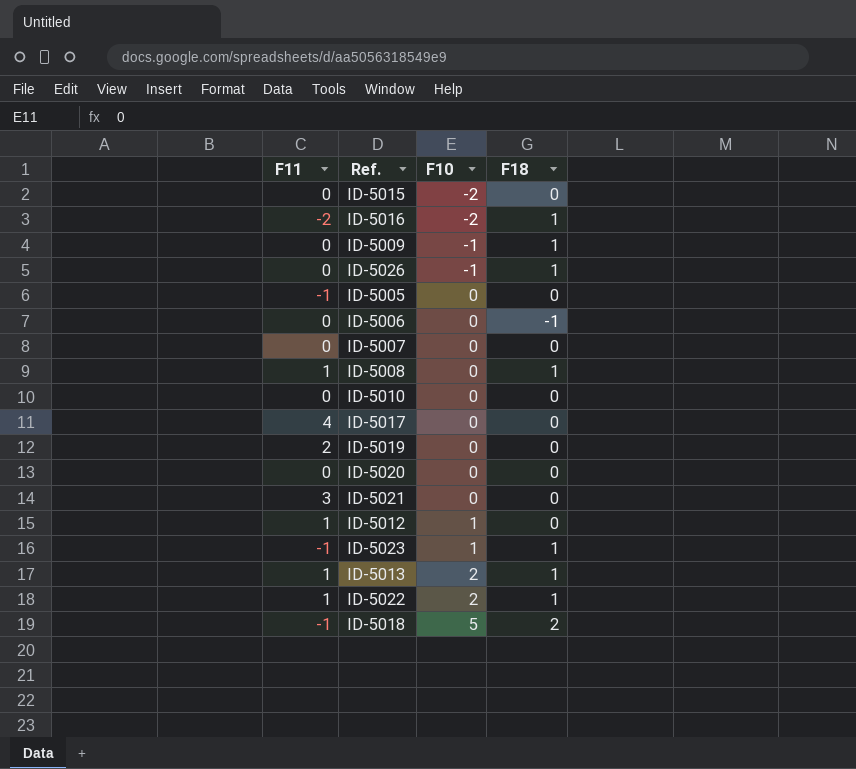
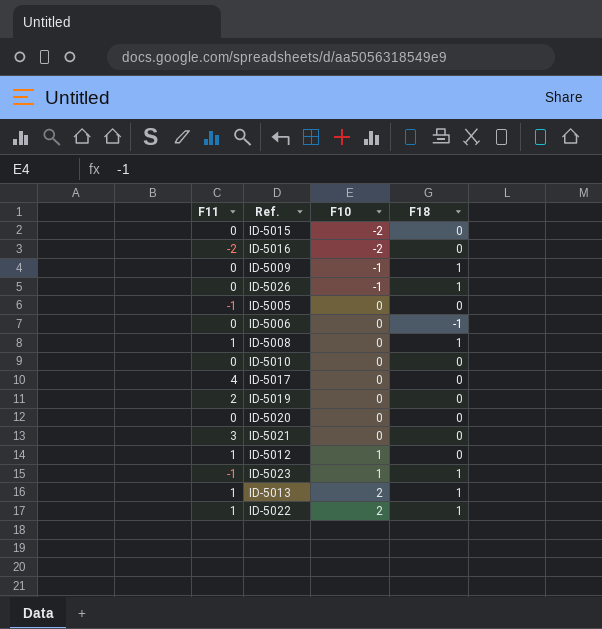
row ID-5007: 0 | 0 | 0 -> none
row ID-5018: -1 | 5 | 2 -> none
ID-5016 | F18: 1 -> 0

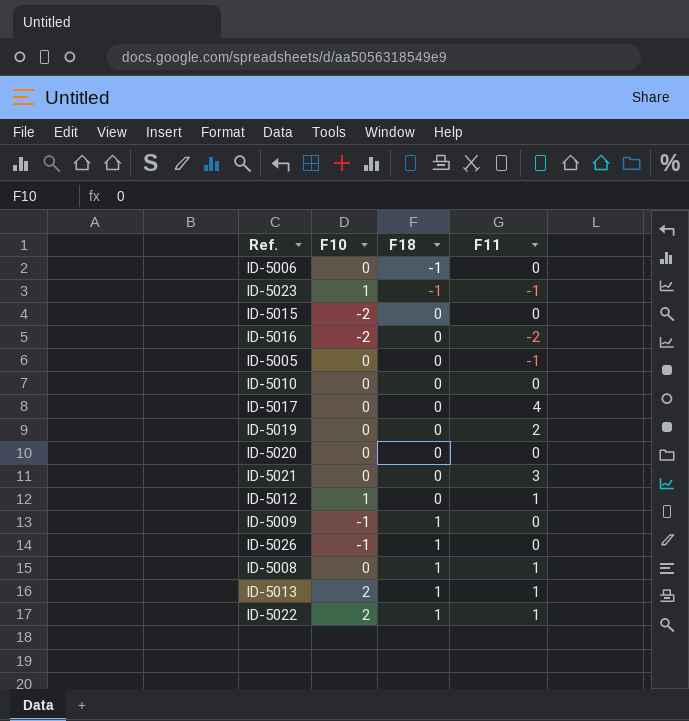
row order: F10 ascending -> F18 ascending
column F11 | position: 1 -> 4
ID-5023 | F18: 1 -> -1

